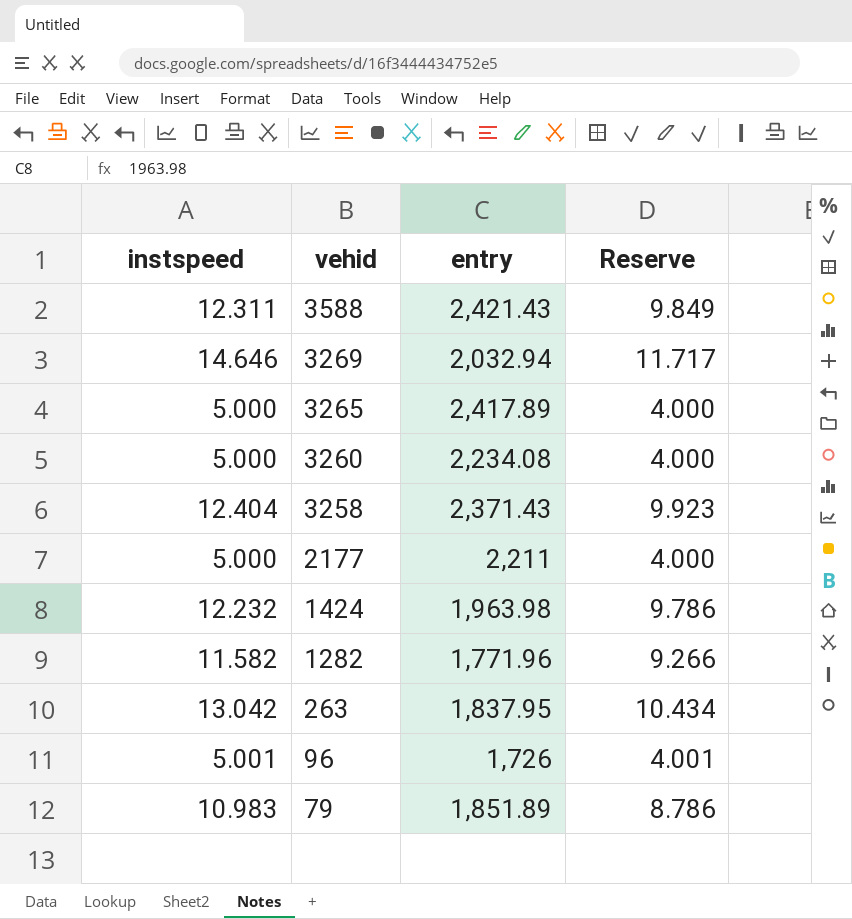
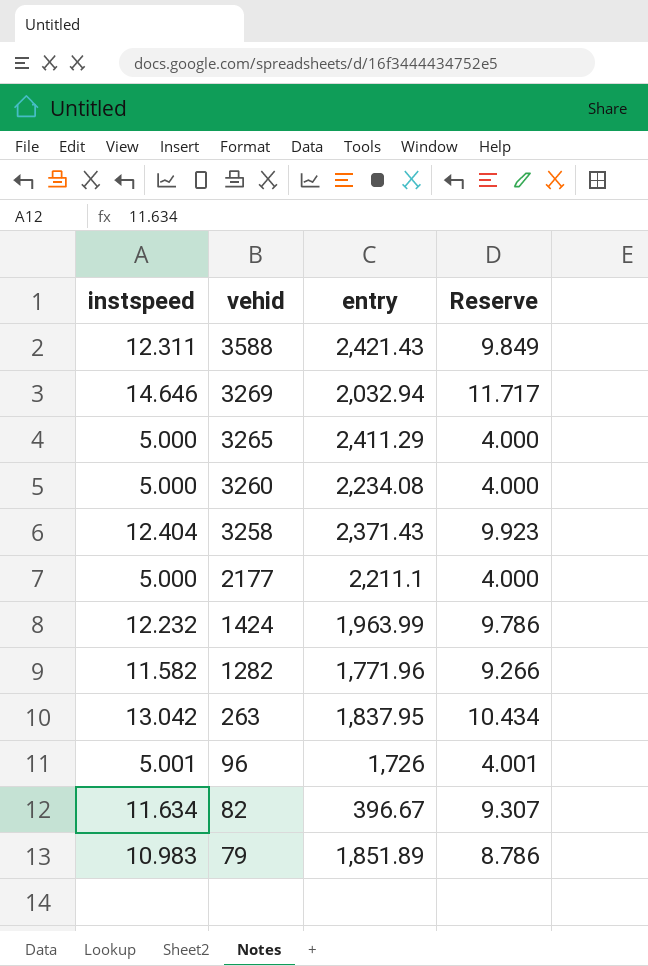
3265 | entry: 2,417.89 -> 2,411.29
2177 | entry: 2,211 -> 2,211.1
1424 | entry: 1,963.98 -> 1,963.99
row 82: none -> 11.634 | 396.67 | 9.307

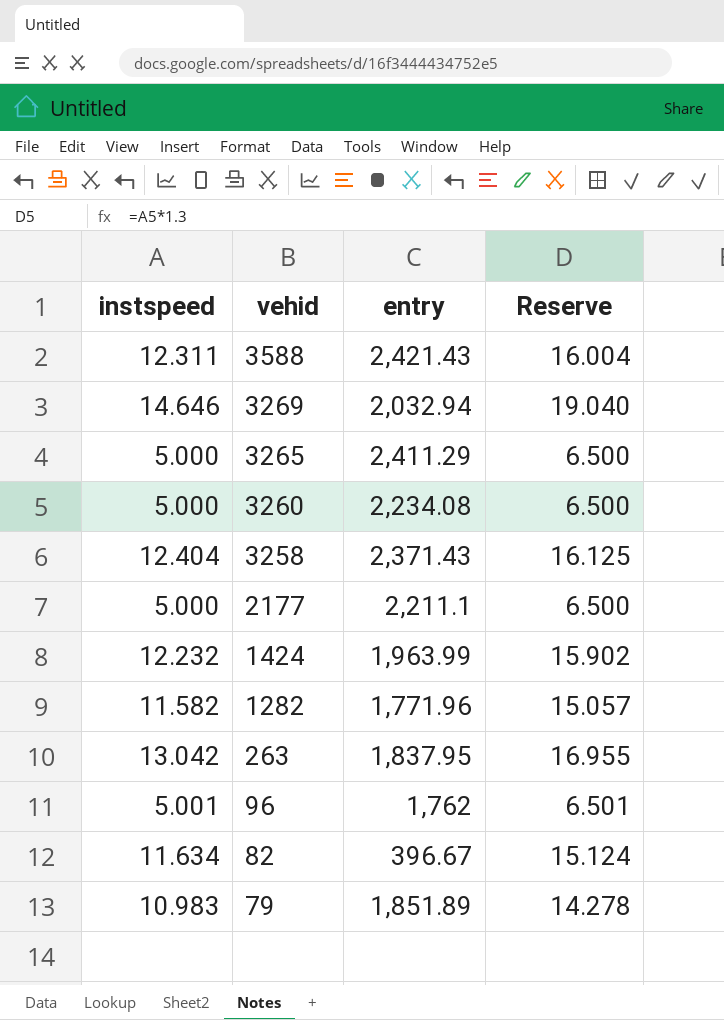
column Reserve | formula: [instspeed] * 0.8 -> [instspeed] * 1.3
96 | entry: 1,726 -> 1,762

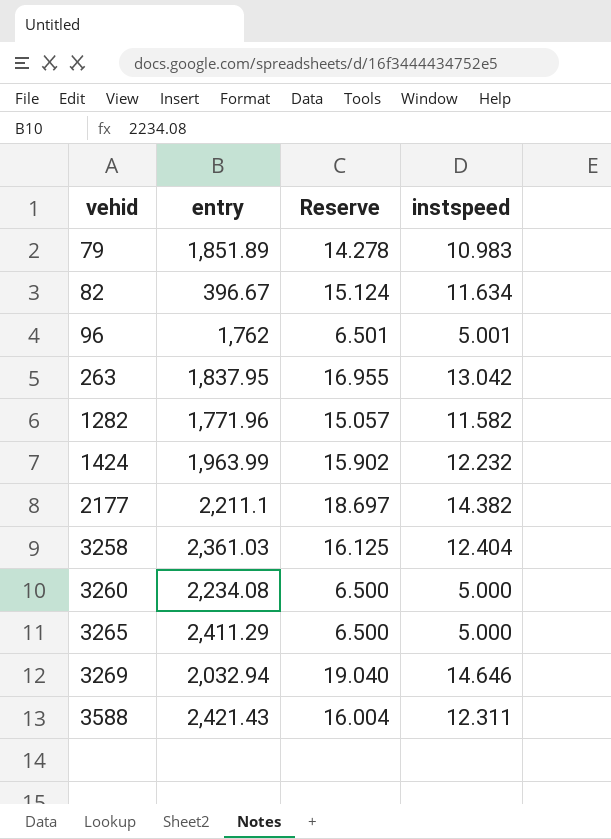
row order: vehid descending -> vehid ascending
column instspeed | position: 1 -> 4
2177 | Reserve: 6.500 -> 18.697
2177 | instspeed: 5.000 -> 14.382
3258 | entry: 2,371.43 -> 2,361.03

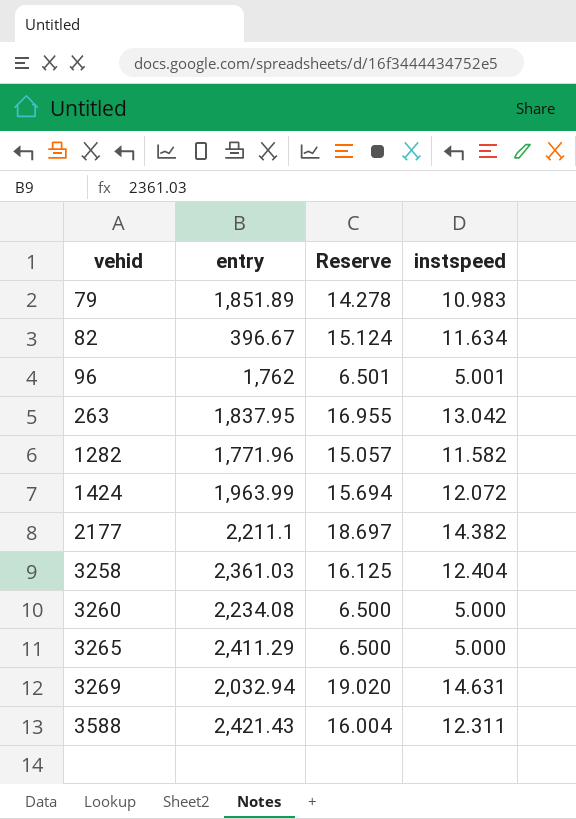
1424 | Reserve: 15.902 -> 15.694
1424 | instspeed: 12.232 -> 12.072
3269 | Reserve: 19.040 -> 19.020
3269 | instspeed: 14.646 -> 14.631

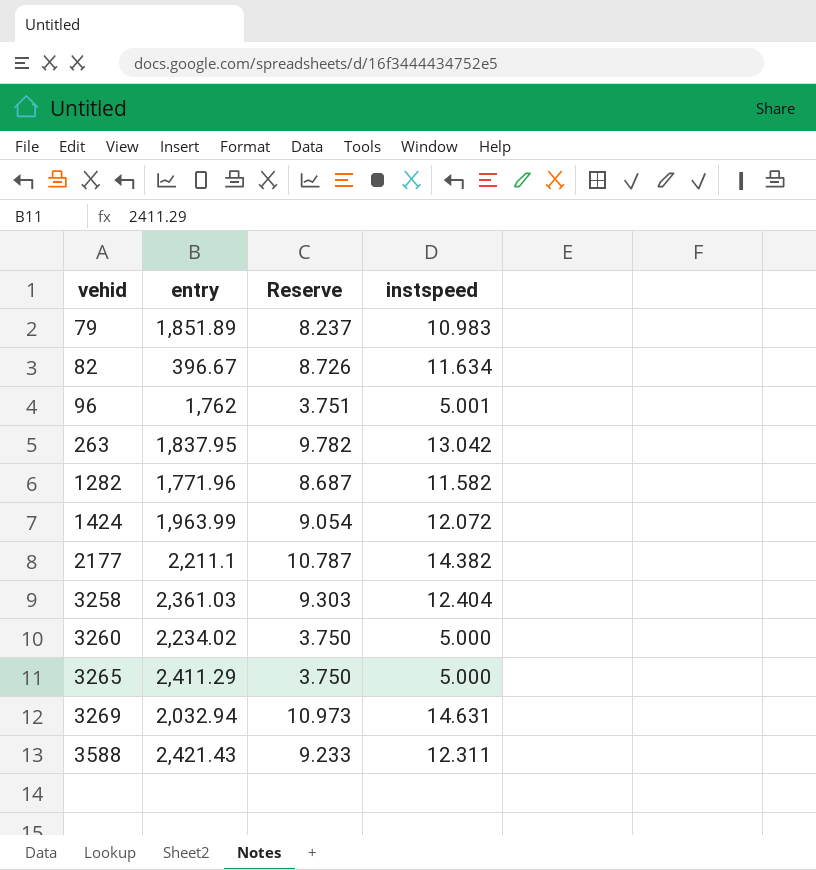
column Reserve | formula: [instspeed] * 1.3 -> [instspeed] * 0.75
3260 | entry: 2,234.08 -> 2,234.02

